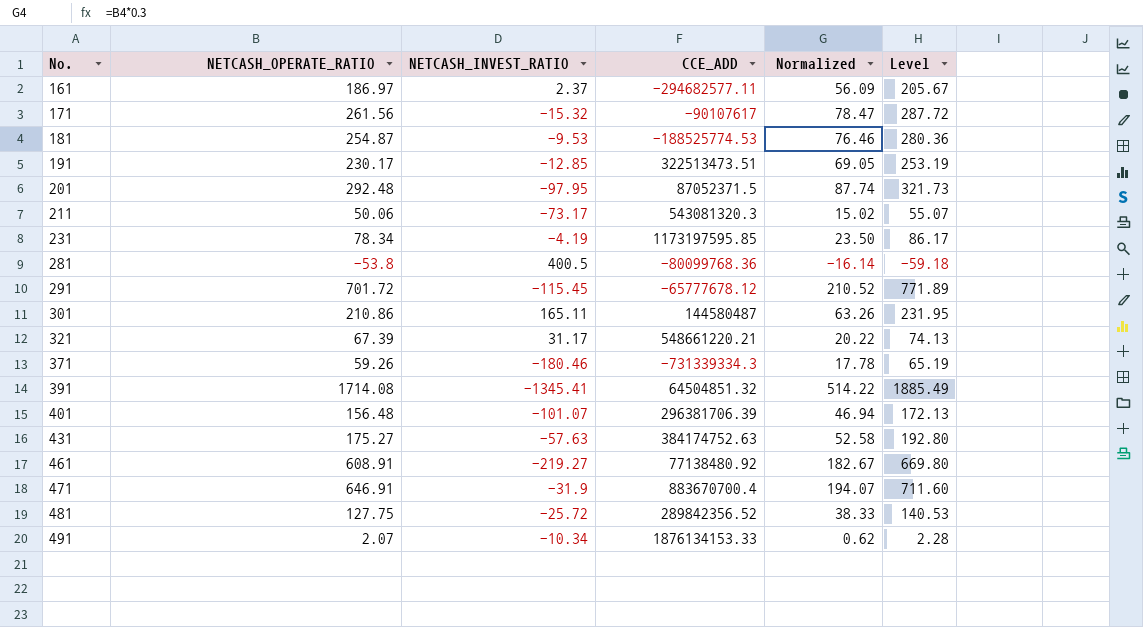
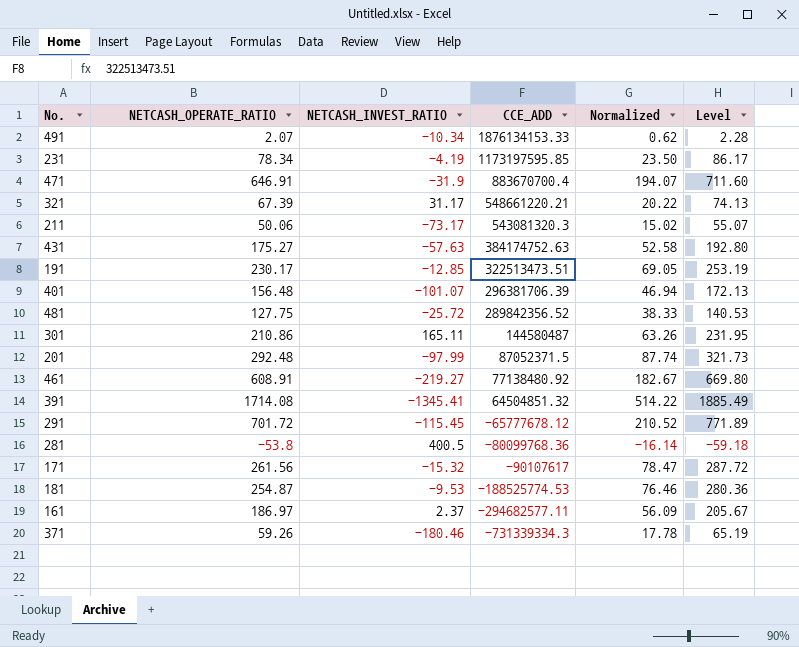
row order: No. ascending -> CCE_ADD descending
201 | NETCASH_INVEST_RATIO: -97.95 -> -97.99

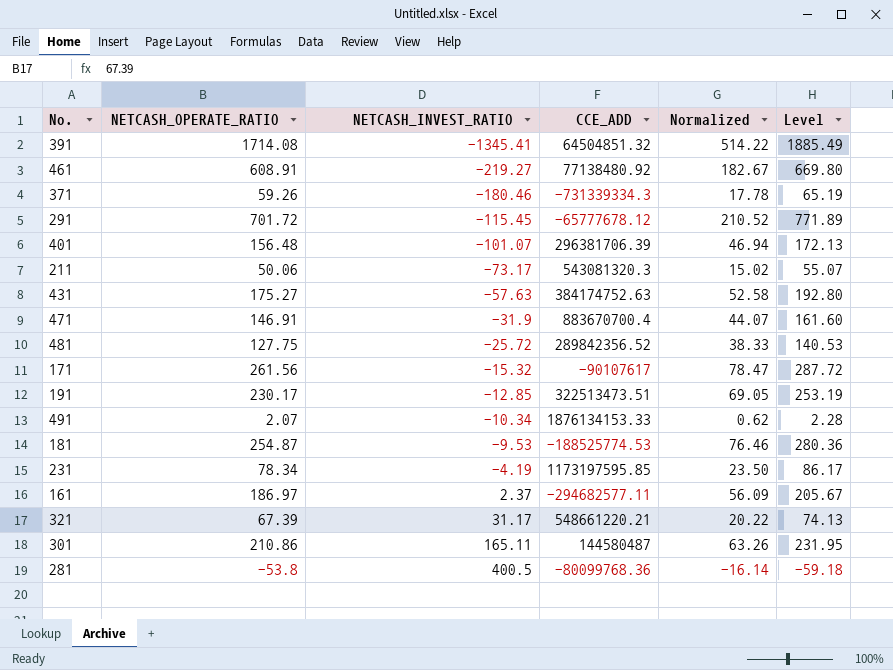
row order: CCE_ADD descending -> NETCASH_INVEST_RATIO ascending
row 201: 292.48 | -97.99 | 87052371.5 | 87.74 | 321.73 -> none
471 | NETCASH_OPERATE_RATIO: 646.91 -> 146.91
471 | Normalized: 194.07 -> 44.07
471 | Level: 711.60 -> 161.60

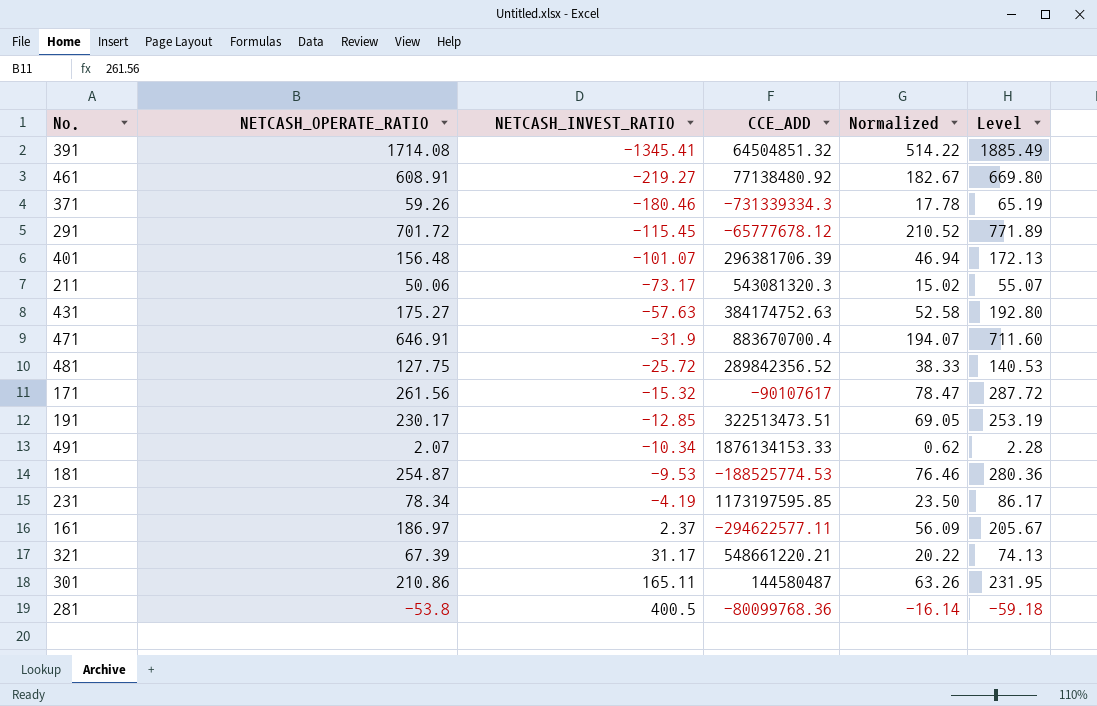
471 | NETCASH_OPERATE_RATIO: 146.91 -> 646.91
471 | Normalized: 44.07 -> 194.07
471 | Level: 161.60 -> 711.60
161 | CCE_ADD: -294682577.11 -> -294622577.11

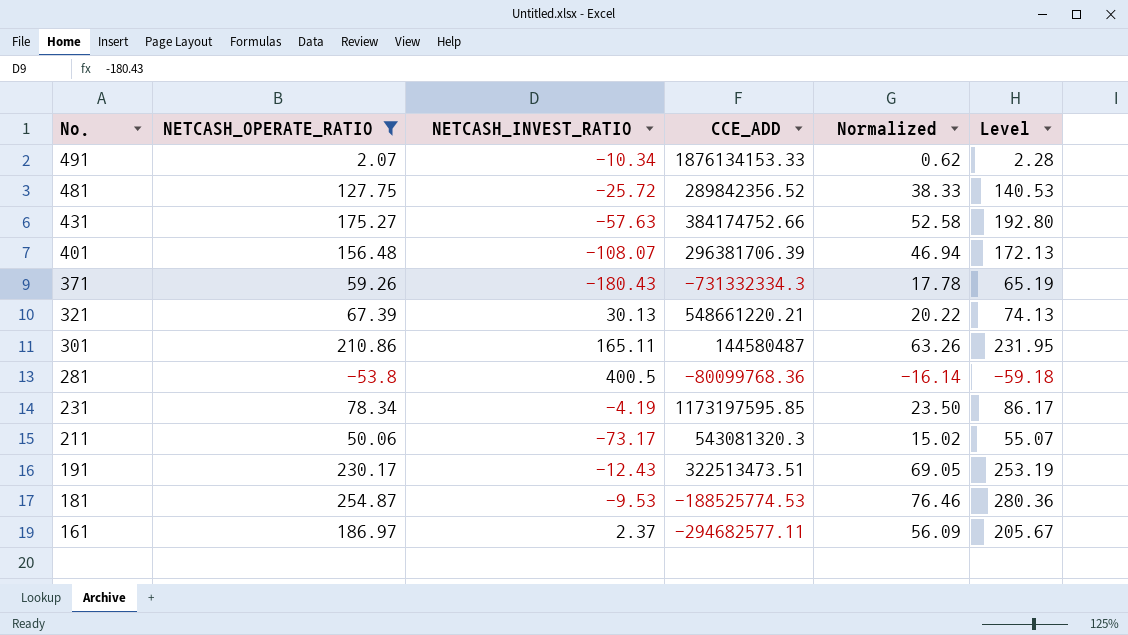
filter: none -> NETCASH_OPERATE_RATIO <= 254.87
row order: NETCASH_INVEST_RATIO ascending -> No. descending
431 | CCE_ADD: 384174752.63 -> 384174752.66
401 | NETCASH_INVEST_RATIO: -101.07 -> -108.07
371 | NETCASH_INVEST_RATIO: -180.46 -> -180.43
371 | CCE_ADD: -731339334.3 -> -731332334.3
321 | NETCASH_INVEST_RATIO: 31.17 -> 30.13
191 | NETCASH_INVEST_RATIO: -12.85 -> -12.43
161 | CCE_ADD: -294622577.11 -> -294682577.11

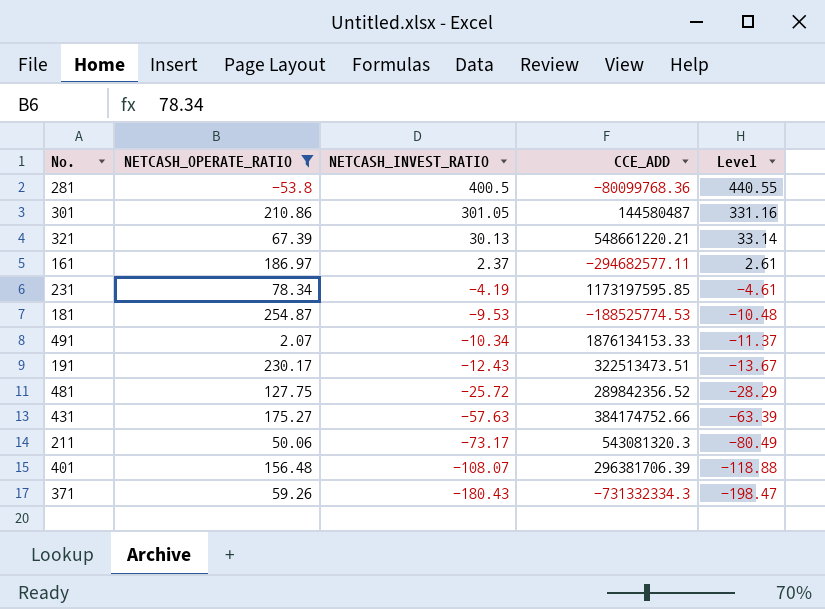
row order: No. descending -> NETCASH_INVEST_RATIO descending
column Normalized | formula: [NETCASH_OPERATE_RATIO] * 0.3 -> none
column Level | formula: [NETCASH_OPERATE_RATIO] * 1.1 -> [NETCASH_INVEST_RATIO] * 1.1
301 | NETCASH_INVEST_RATIO: 165.11 -> 301.05

